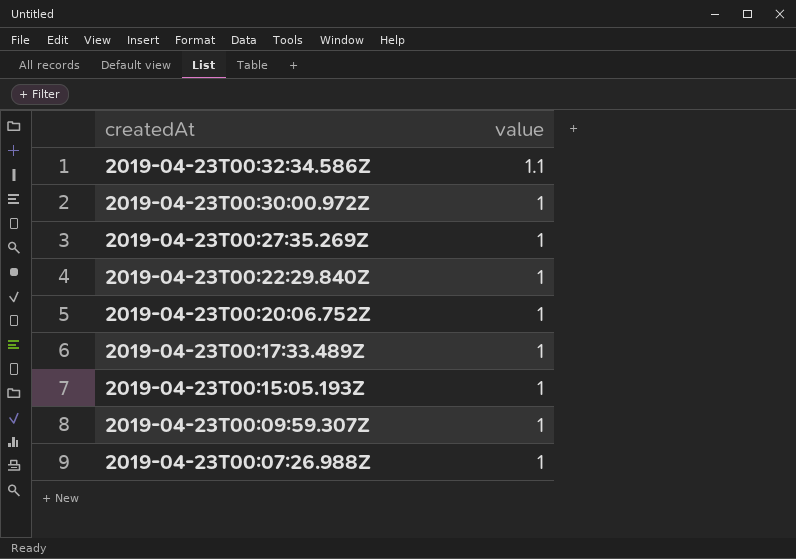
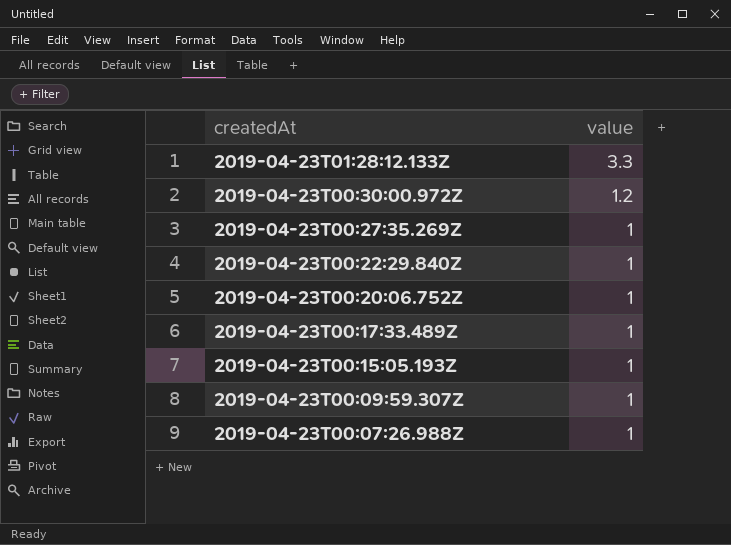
row 2019-04-23T00:32:34.586Z: 1.1 -> none
row 2019-04-23T01:28:12.133Z: none -> 3.3
2019-04-23T00:30:00.972Z | value: 1 -> 1.2

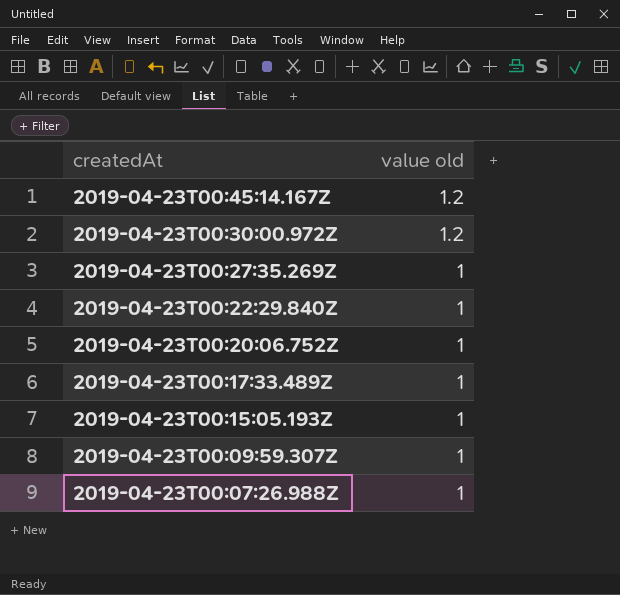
column name: value -> value old
row 2019-04-23T01:28:12.133Z: 3.3 -> none
row 2019-04-23T00:45:14.167Z: none -> 1.2

